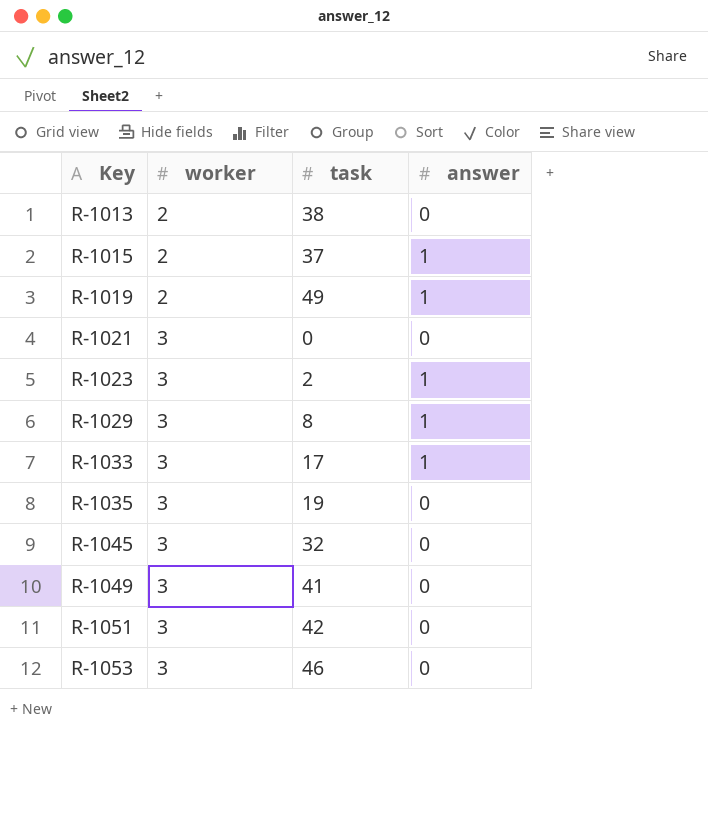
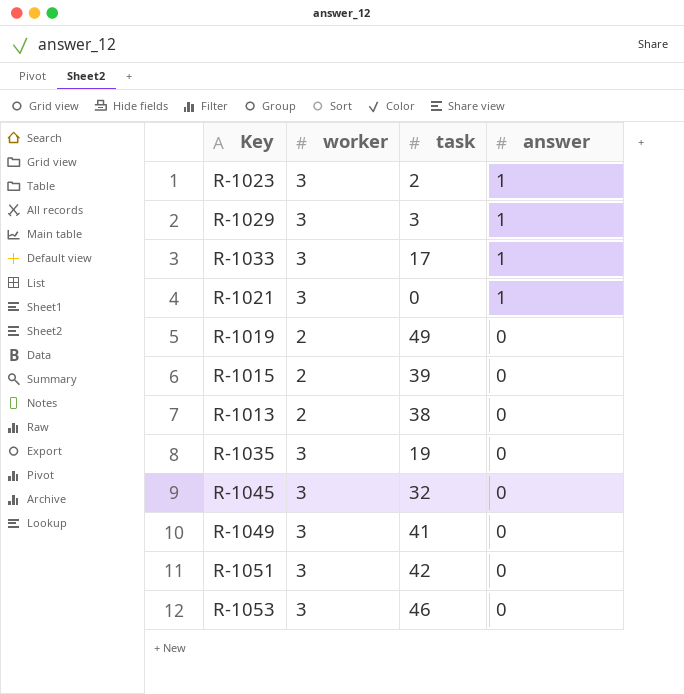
row order: Key ascending -> answer descending
R-1029 | task: 8 -> 3
R-1021 | answer: 0 -> 1
R-1019 | answer: 1 -> 0
R-1015 | task: 37 -> 39
R-1015 | answer: 1 -> 0

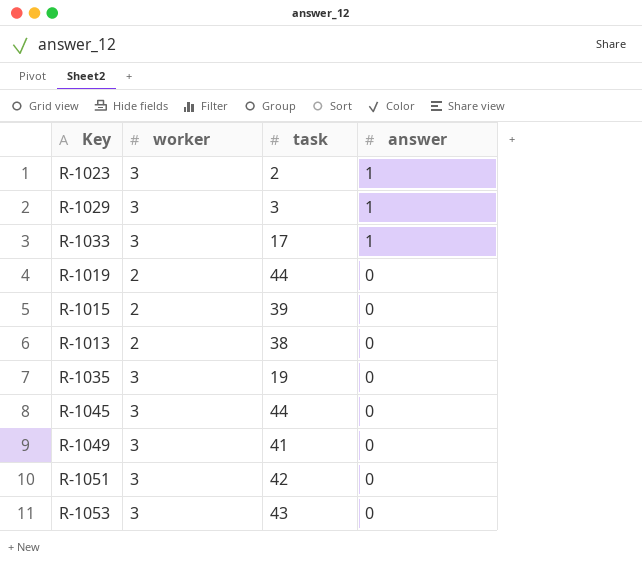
row R-1021: 3 | 0 | 1 -> none
R-1019 | task: 49 -> 44
R-1045 | task: 32 -> 44
R-1053 | task: 46 -> 43

